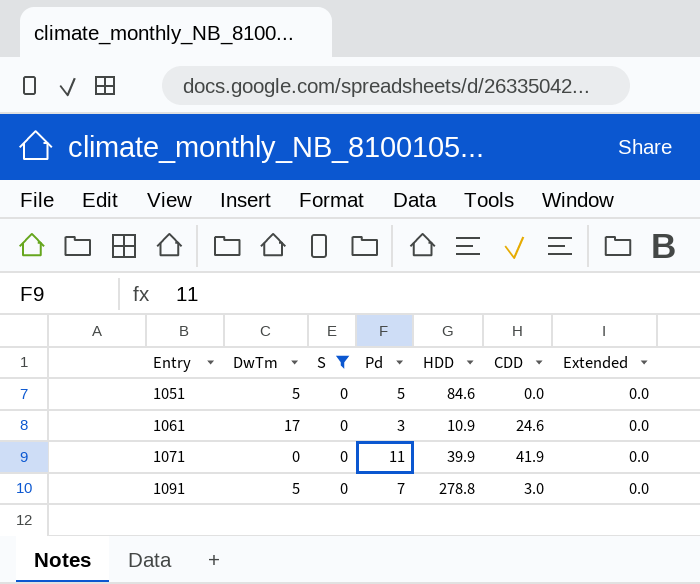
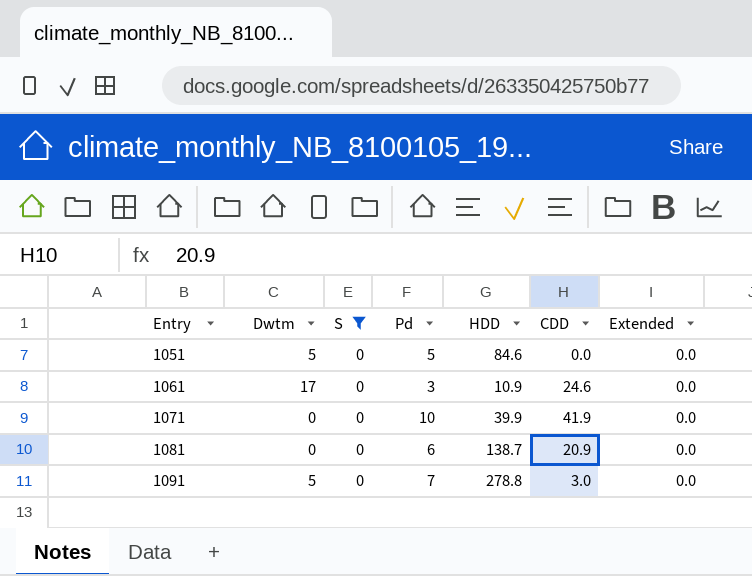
column name: DwTm -> Dwtm
1071 | Pd: 11 -> 10
row 1081: none -> 0 | 0 | 6 | 138.7 | 20.9 | 0.0

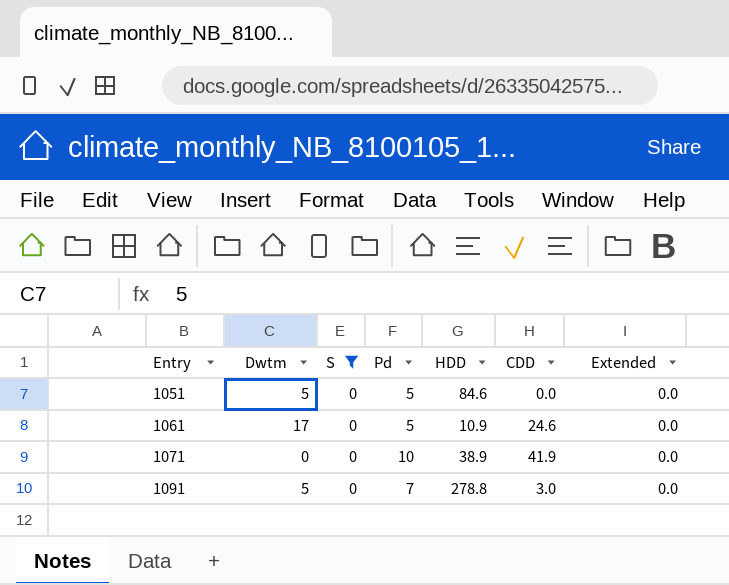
row 1081: 0 | 0 | 6 | 138.7 | 20.9 | 0.0 -> none
1061 | Pd: 3 -> 5
1071 | HDD: 39.9 -> 38.9

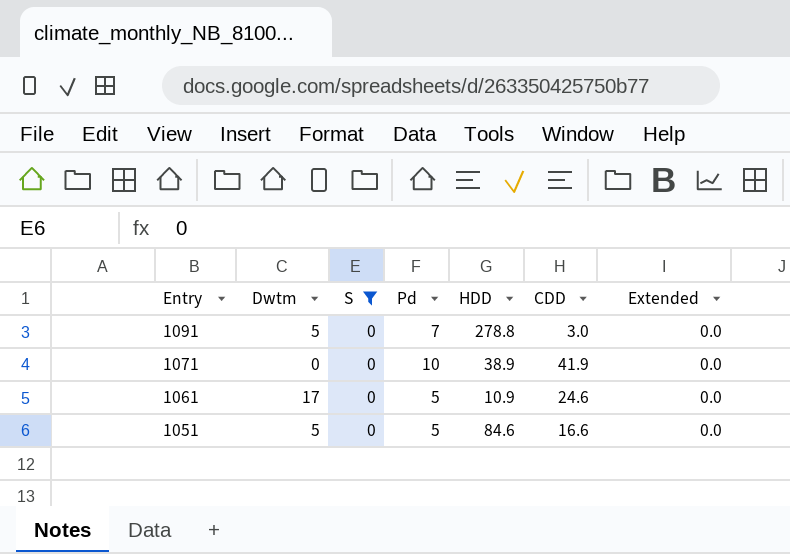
row order: Entry ascending -> Entry descending
1051 | CDD: 0.0 -> 16.6

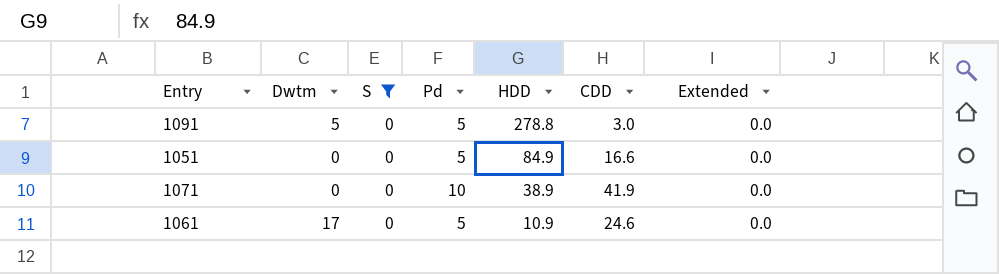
row order: Entry descending -> HDD descending
1091 | Pd: 7 -> 5
1051 | Dwtm: 5 -> 0
1051 | HDD: 84.6 -> 84.9

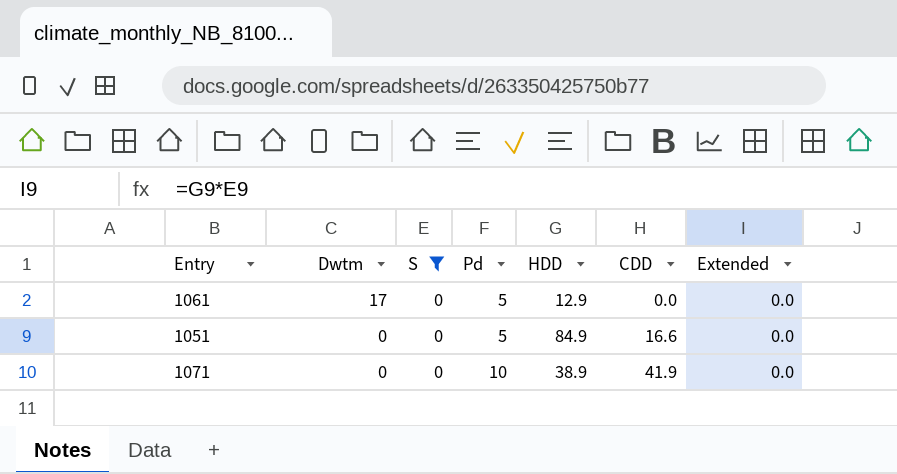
row order: HDD descending -> Dwtm descending
row 1091: 5 | 0 | 5 | 278.8 | 3.0 | 0.0 -> none
1061 | HDD: 10.9 -> 12.9
1061 | CDD: 24.6 -> 0.0

